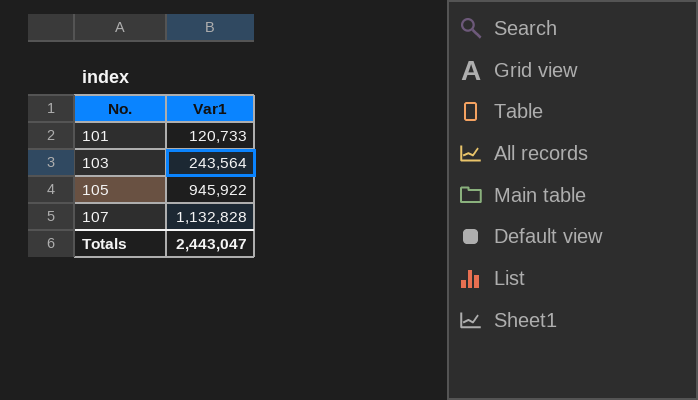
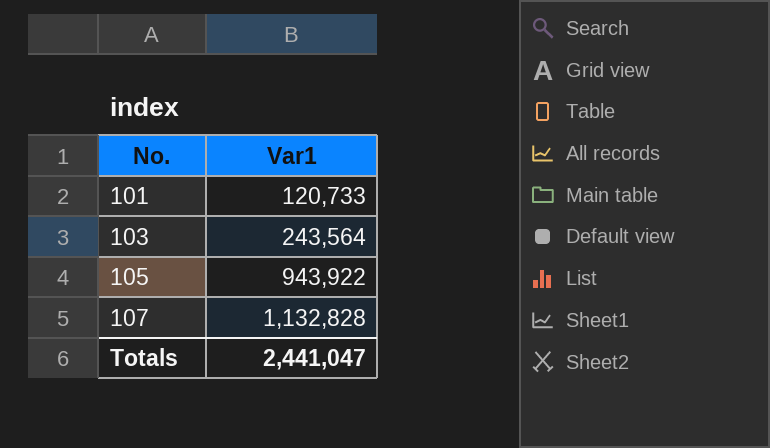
105 | Var1: 945,922 -> 943,922
Totals | Var1: 2,443,047 -> 2,441,047

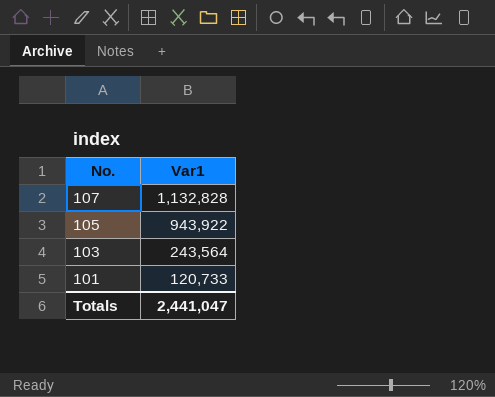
row order: No. ascending -> No. descending

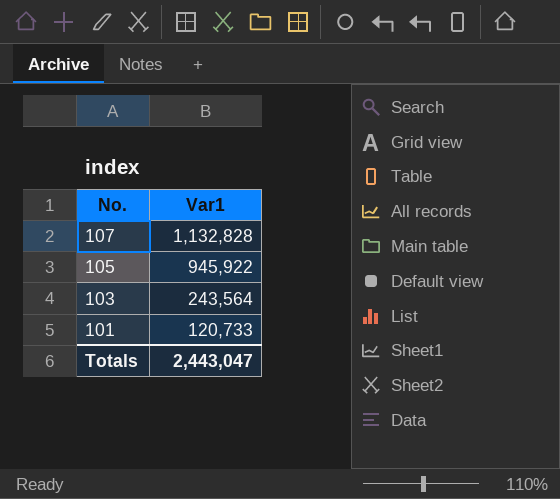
105 | Var1: 943,922 -> 945,922
Totals | Var1: 2,441,047 -> 2,443,047

